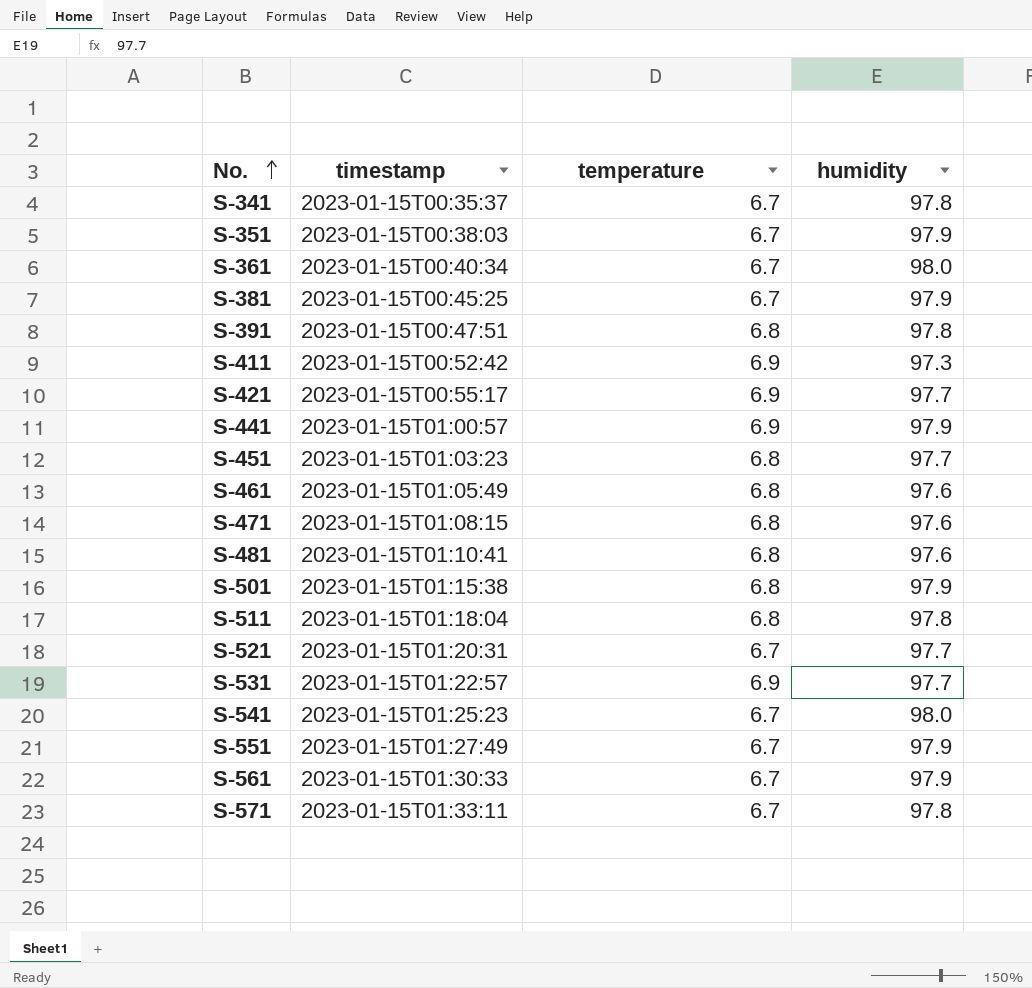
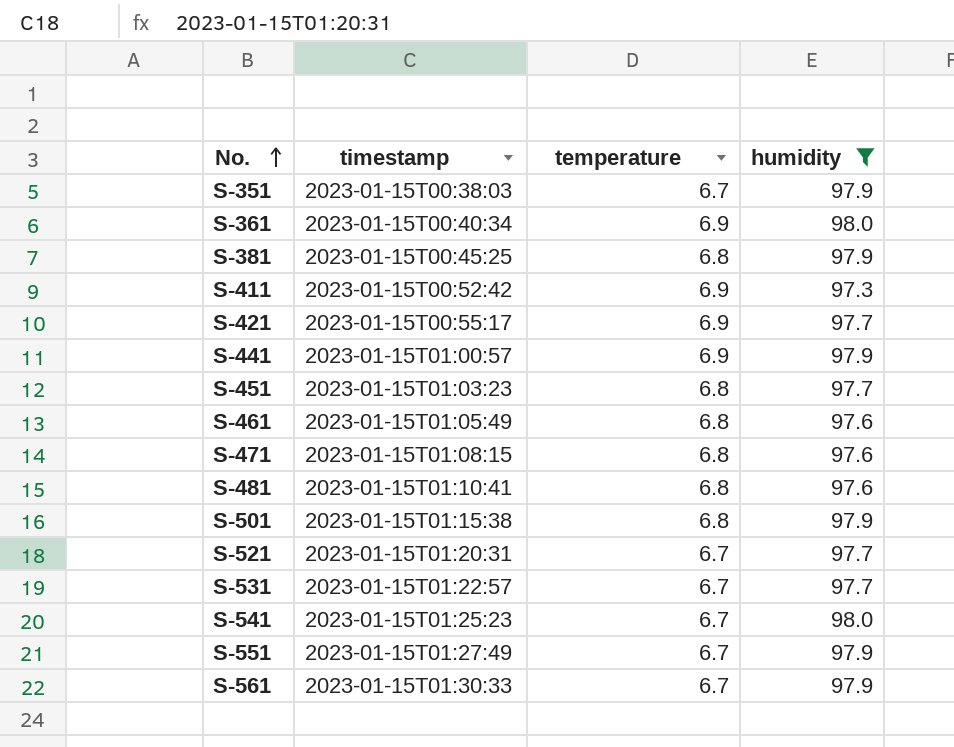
filter: none -> humidity != 97.8
S-361 | temperature: 6.7 -> 6.9
S-381 | temperature: 6.7 -> 6.8
S-531 | temperature: 6.9 -> 6.7

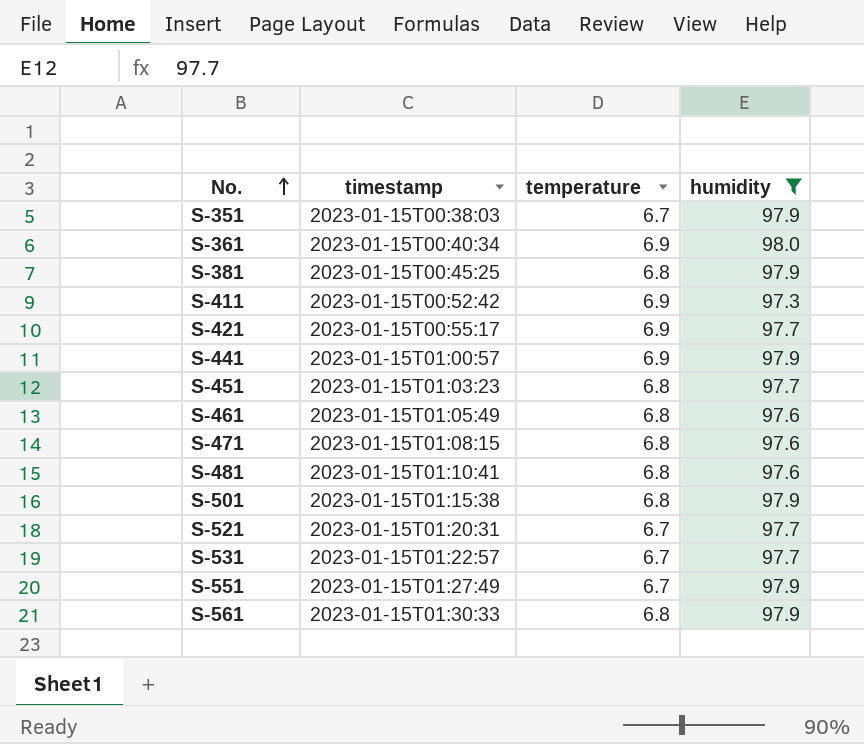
row S-541: 2023-01-15T01:25:23 | 6.7 | 98.0 -> none
S-561 | temperature: 6.7 -> 6.8

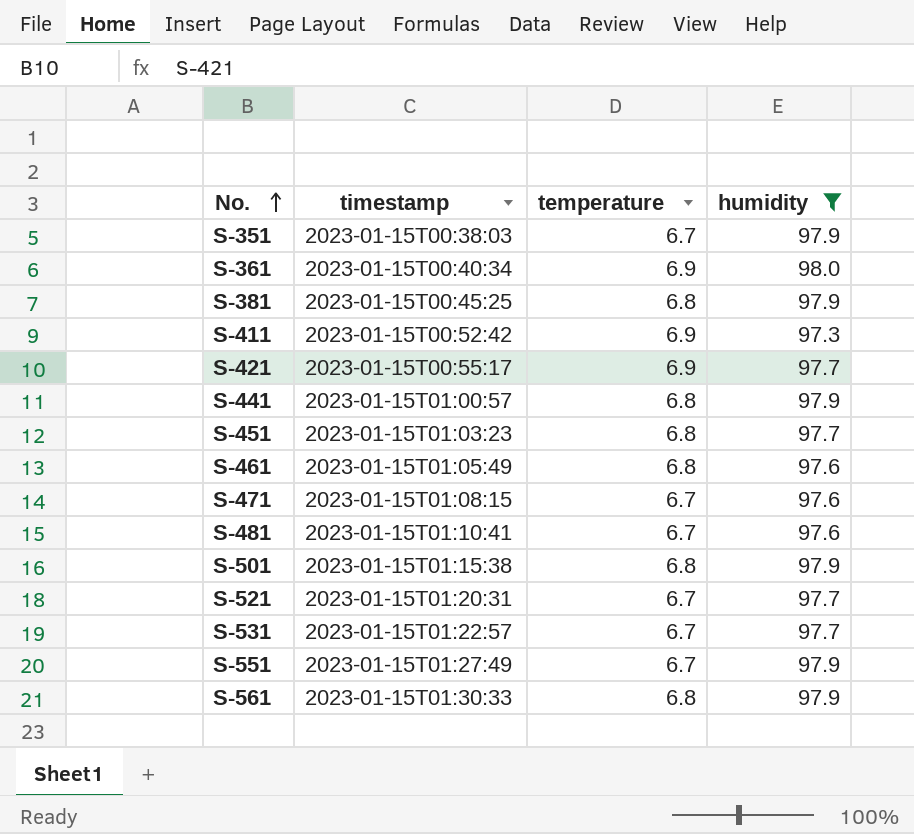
S-441 | temperature: 6.9 -> 6.8
S-471 | temperature: 6.8 -> 6.7
S-481 | temperature: 6.8 -> 6.7

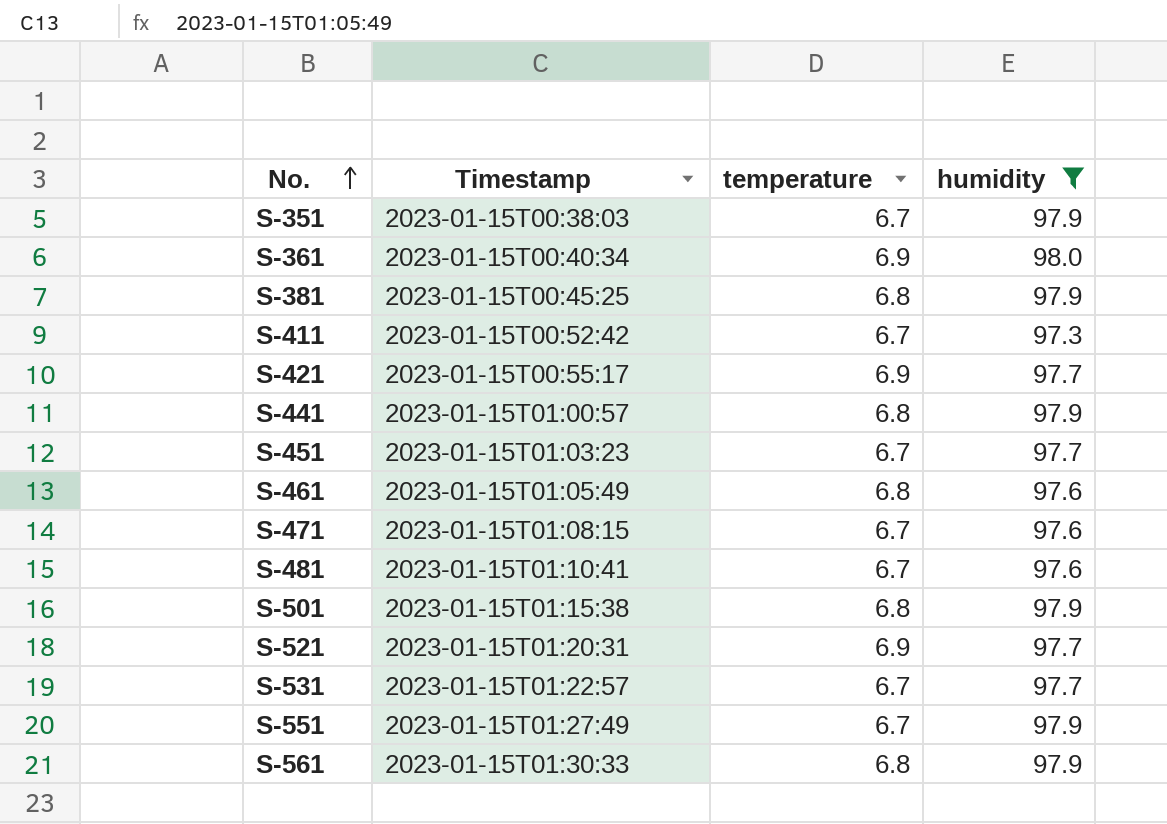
column name: timestamp -> Timestamp
S-411 | temperature: 6.9 -> 6.7
S-451 | temperature: 6.8 -> 6.7
S-521 | temperature: 6.7 -> 6.9

